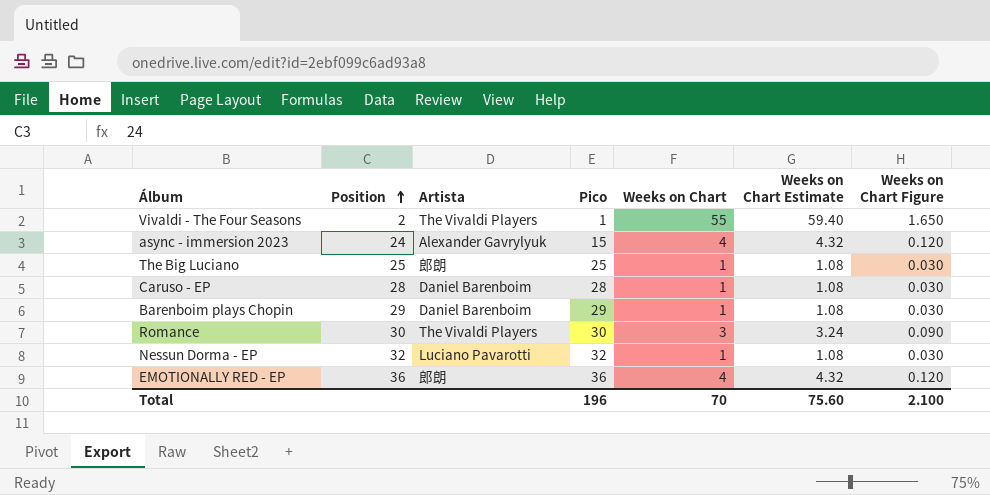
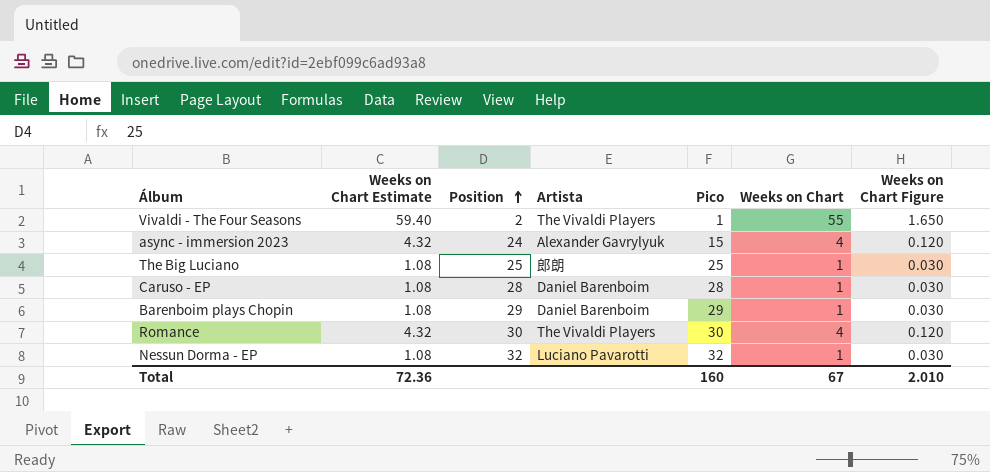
column Weeks on Chart Estimate | position: 6 -> 2
row EMOTIONALLY RED - EP: 36 | 郎朗 | 36 | 4 | 4.32 | 0.120 -> none
Romance | Weeks on Chart Estimate: 3.24 -> 4.32
Romance | Weeks on Chart: 3 -> 4
Romance | Weeks on Chart Figure: 0.090 -> 0.120
Total | Weeks on Chart Estimate: 75.60 -> 72.36
Total | Pico: 196 -> 160
Total | Weeks on Chart: 70 -> 67
Total | Weeks on Chart Figure: 2.100 -> 2.010

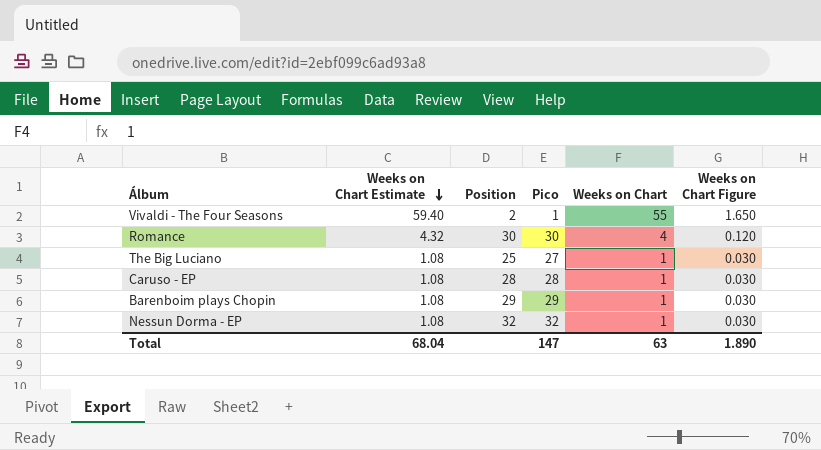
row order: Position ascending -> Weeks on Chart Estimate descending
column Artista | position: 4 -> none
row async - immersion 2023: 4.32 | 24 | Alexander Gavrylyuk | 15 | 4 | 0.120 -> none
The Big Luciano | Pico: 25 -> 27
Total | Weeks on Chart Estimate: 72.36 -> 68.04
Total | Pico: 160 -> 147
Total | Weeks on Chart: 67 -> 63
Total | Weeks on Chart Figure: 2.010 -> 1.890

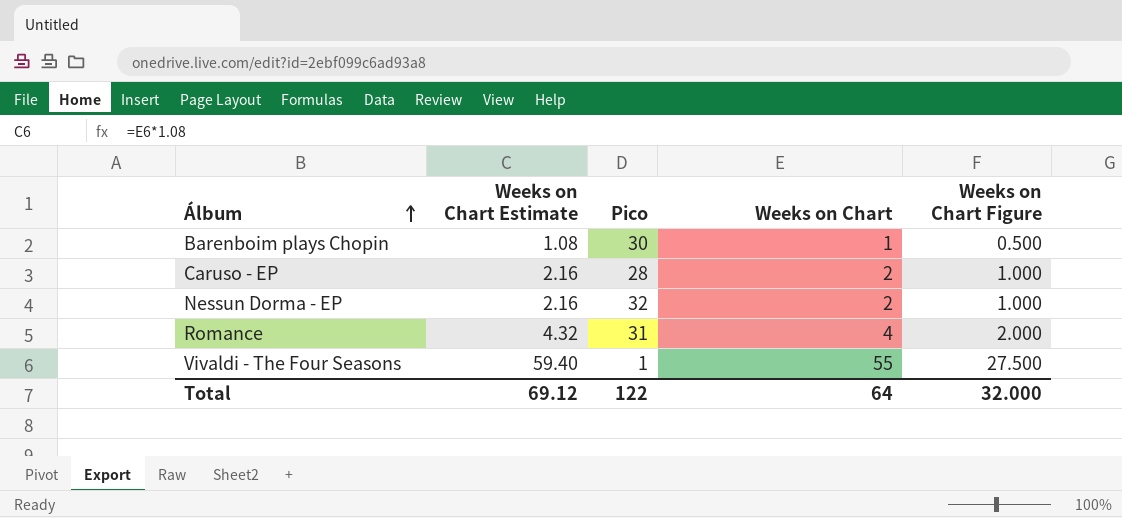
row order: Weeks on Chart Estimate descending -> Álbum ascending
column Position | position: 3 -> none
column Weeks on Chart Figure | formula: [Weeks on Chart] * 0.03 -> [Weeks on Chart] * 0.5
row The Big Luciano: 1.08 | 25 | 27 | 1 | 0.030 -> none
Barenboim plays Chopin | Pico: 29 -> 30
Caruso - EP | Weeks on Chart Estimate: 1.08 -> 2.16
Caruso - EP | Weeks on Chart: 1 -> 2
Nessun Dorma - EP | Weeks on Chart Estimate: 1.08 -> 2.16
Nessun Dorma - EP | Weeks on Chart: 1 -> 2
Romance | Pico: 30 -> 31
Total | Weeks on Chart Estimate: 68.04 -> 69.12
Total | Pico: 147 -> 122
Total | Weeks on Chart: 63 -> 64
Total | Weeks on Chart Figure: 1.890 -> 32.000

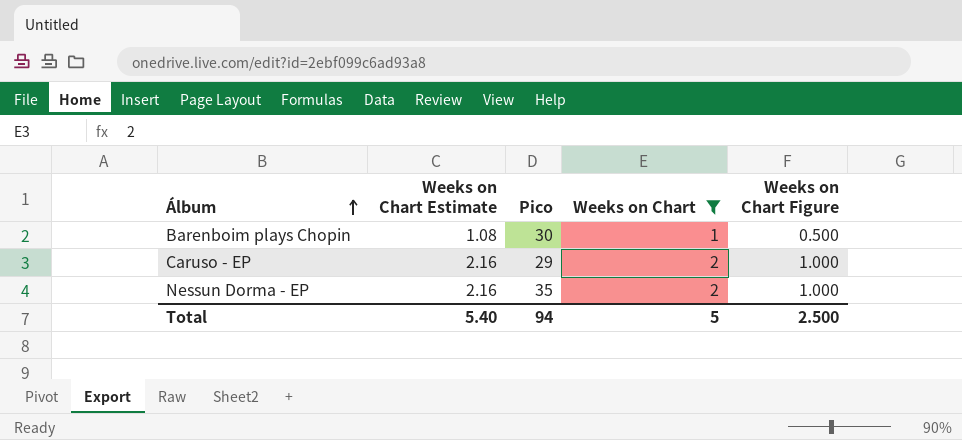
filter: none -> Weeks on Chart <= 2
Caruso - EP | Pico: 28 -> 29
Nessun Dorma - EP | Pico: 32 -> 35
Total | Weeks on Chart Estimate: 69.12 -> 5.40
Total | Pico: 122 -> 94
Total | Weeks on Chart: 64 -> 5
Total | Weeks on Chart Figure: 32.000 -> 2.500

